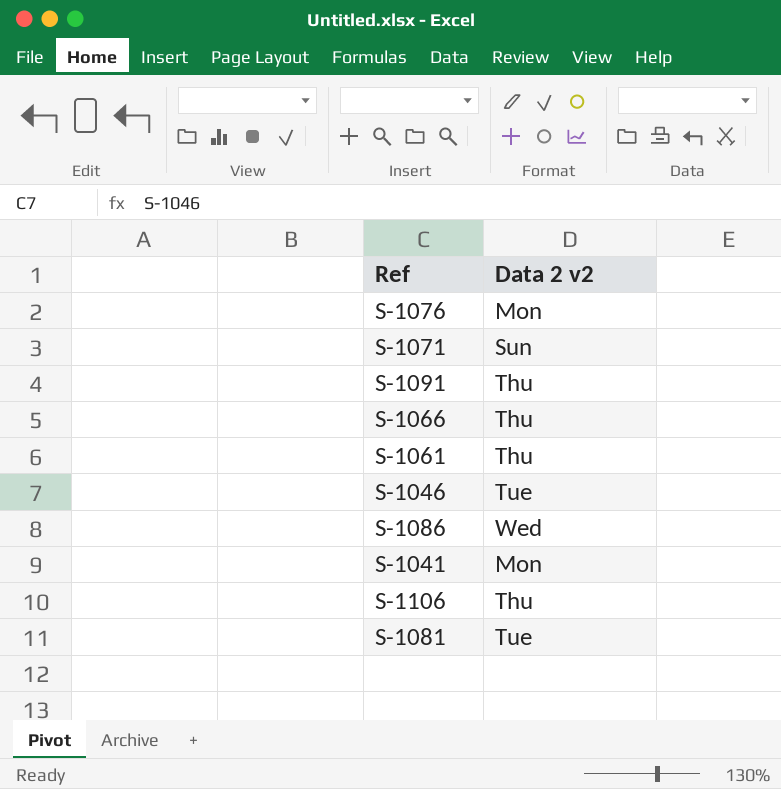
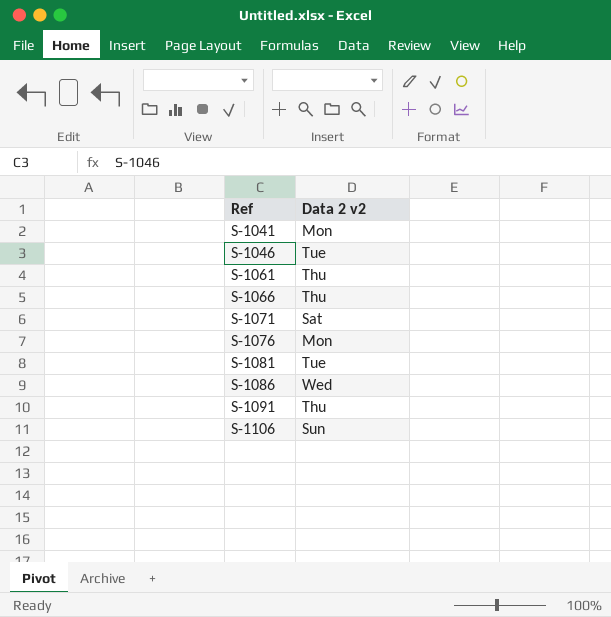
row order: none -> Ref ascending
S-1071 | Data 2 v2: Sun -> Sat
S-1106 | Data 2 v2: Thu -> Sun

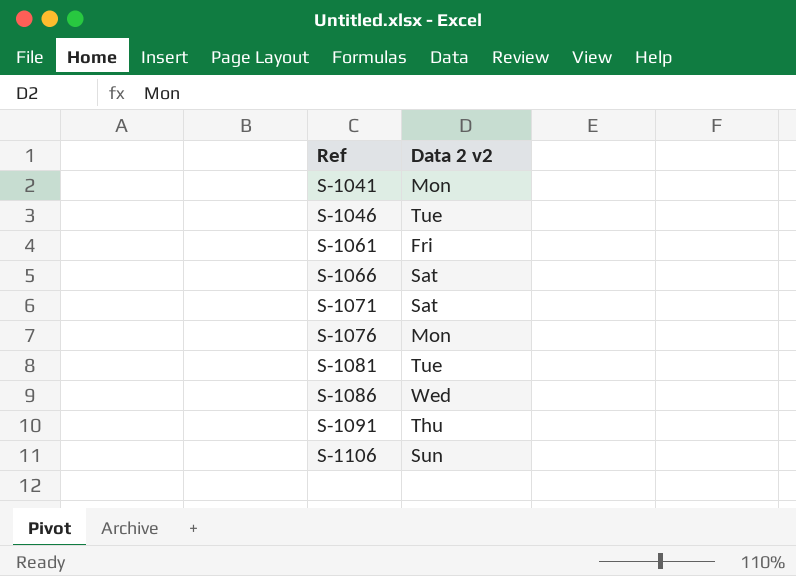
S-1061 | Data 2 v2: Thu -> Fri
S-1066 | Data 2 v2: Thu -> Sat

